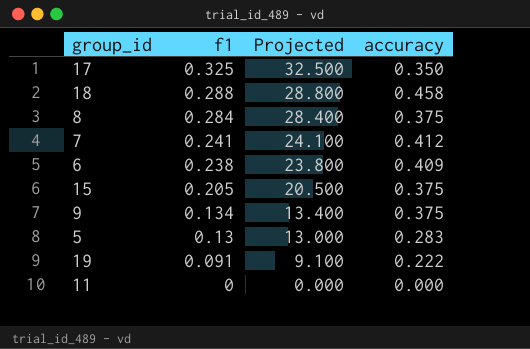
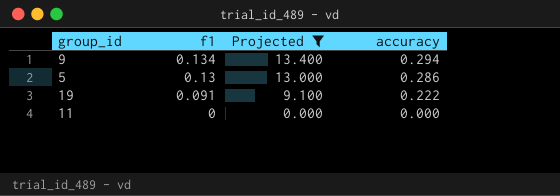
filter: none -> Projected <= 13.400
9 | accuracy: 0.375 -> 0.294
5 | accuracy: 0.283 -> 0.286

